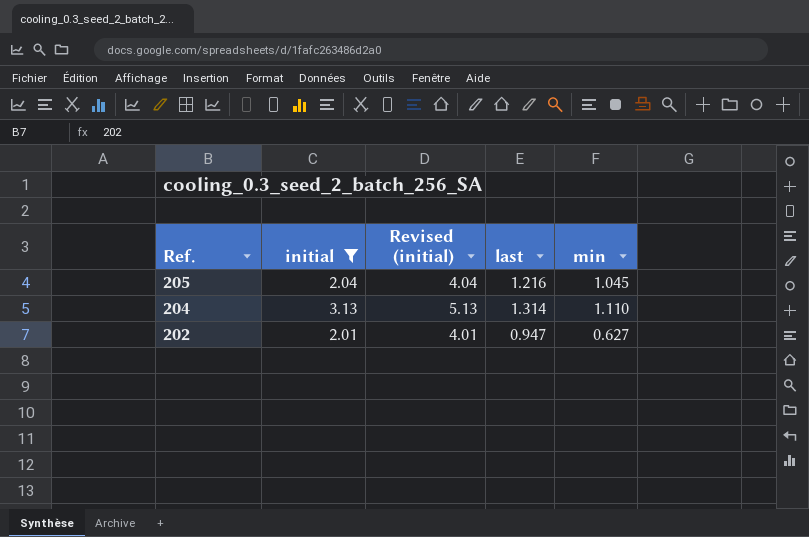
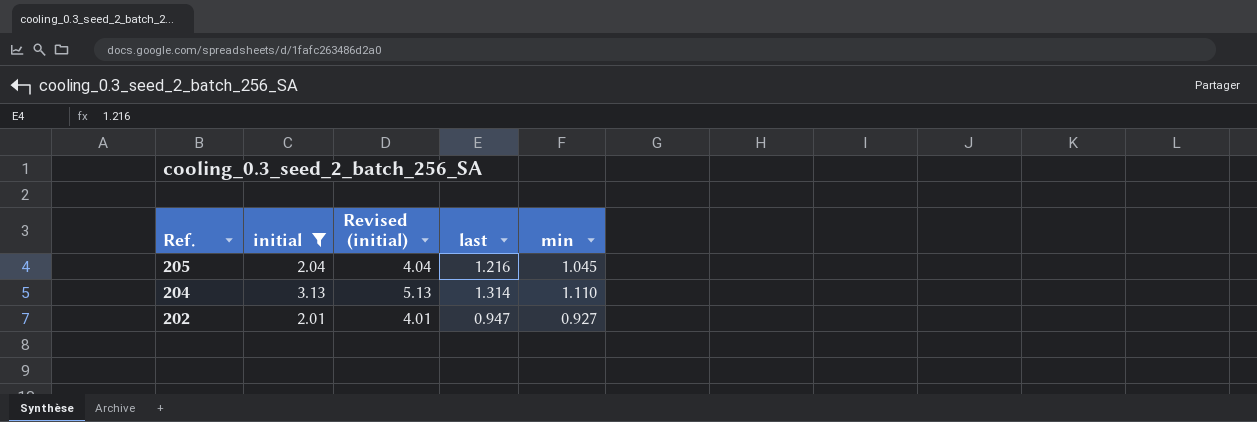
202 | min: 0.627 -> 0.927

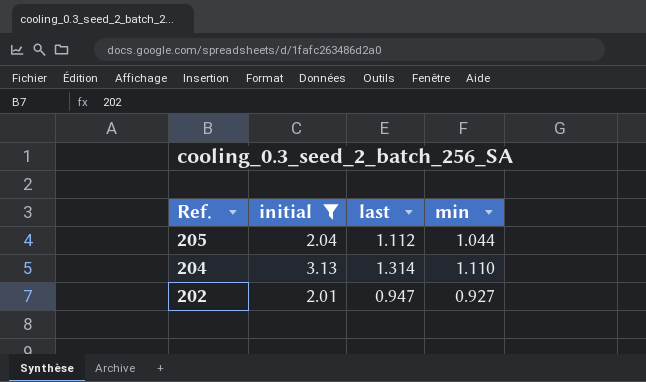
column Revised (initial) | formula: [initial] + 2 -> none
205 | last: 1.216 -> 1.112
205 | min: 1.045 -> 1.044

